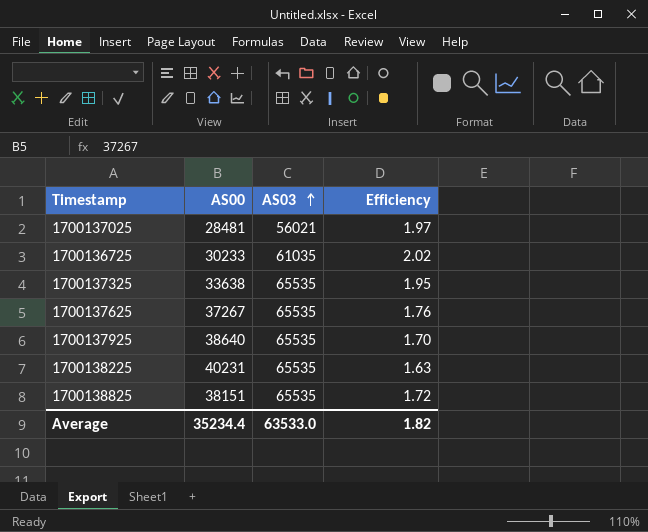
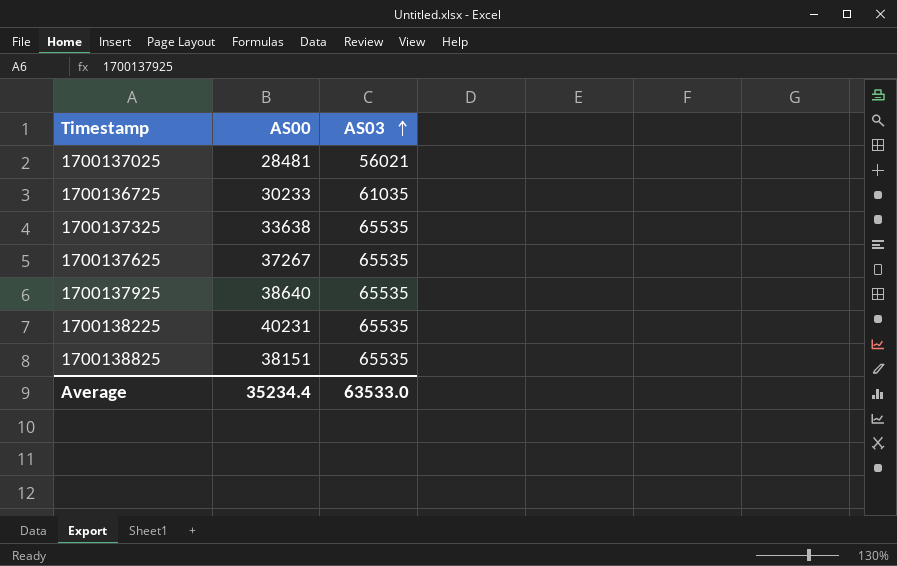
column Efficiency | formula: [AS03] / [AS00] -> none

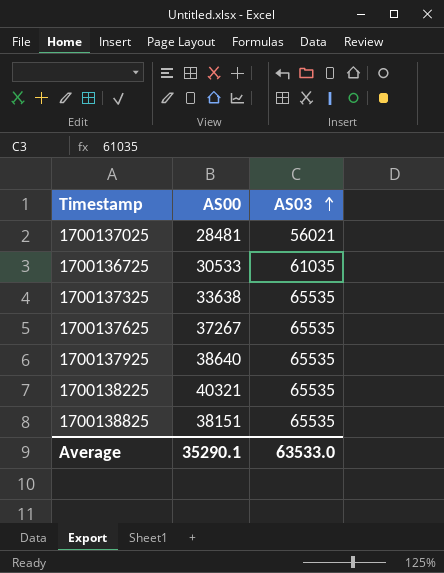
1700136725 | AS00: 30233 -> 30533
1700138225 | AS00: 40231 -> 40321
Average | AS00: 35234.4 -> 35290.1

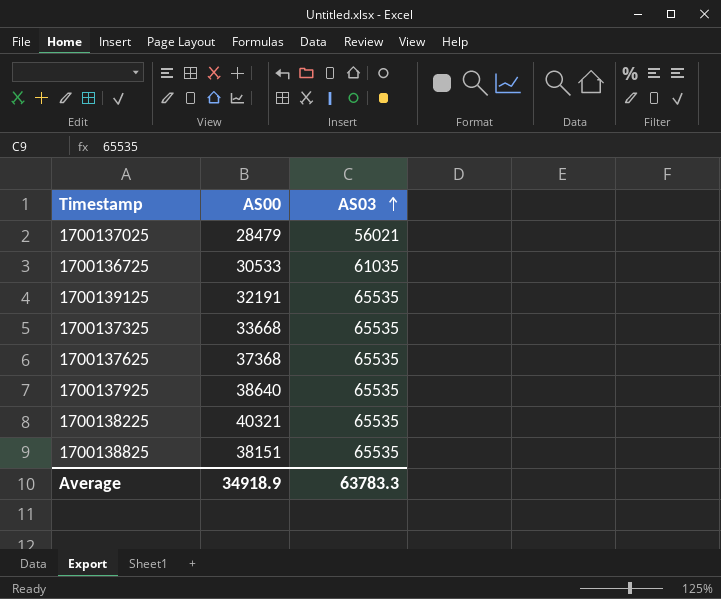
1700137025 | AS00: 28481 -> 28479
row 1700139125: none -> 32191 | 65535
1700137325 | AS00: 33638 -> 33668
1700137625 | AS00: 37267 -> 37368
Average | AS00: 35290.1 -> 34918.9
Average | AS03: 63533.0 -> 63783.3

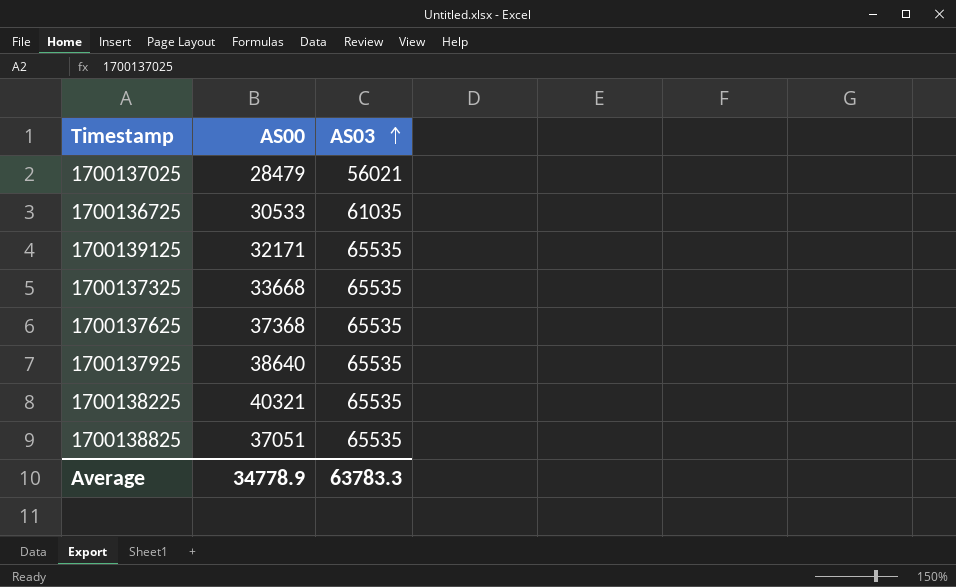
1700139125 | AS00: 32191 -> 32171
1700138825 | AS00: 38151 -> 37051
Average | AS00: 34918.9 -> 34778.9

